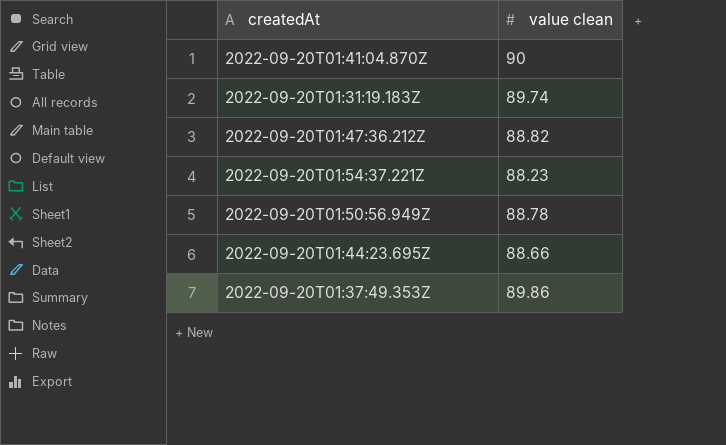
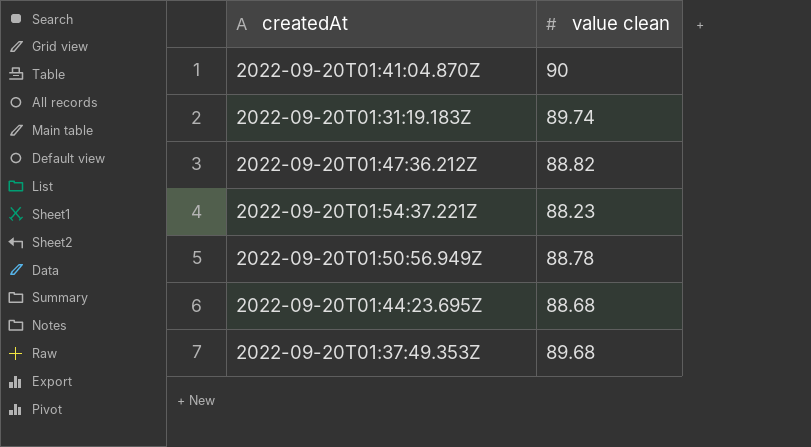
2022-09-20T01:44:23.695Z | value clean: 88.66 -> 88.68
2022-09-20T01:37:49.353Z | value clean: 89.86 -> 89.68

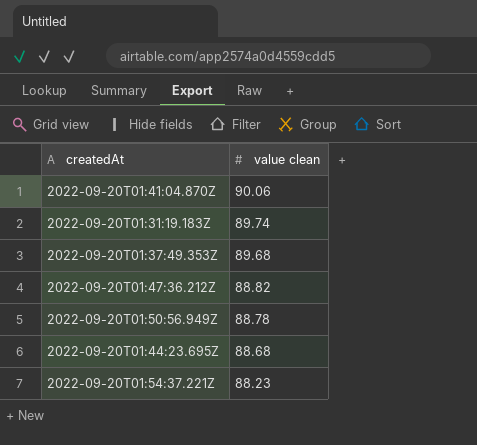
row order: none -> value clean descending
2022-09-20T01:41:04.870Z | value clean: 90 -> 90.06

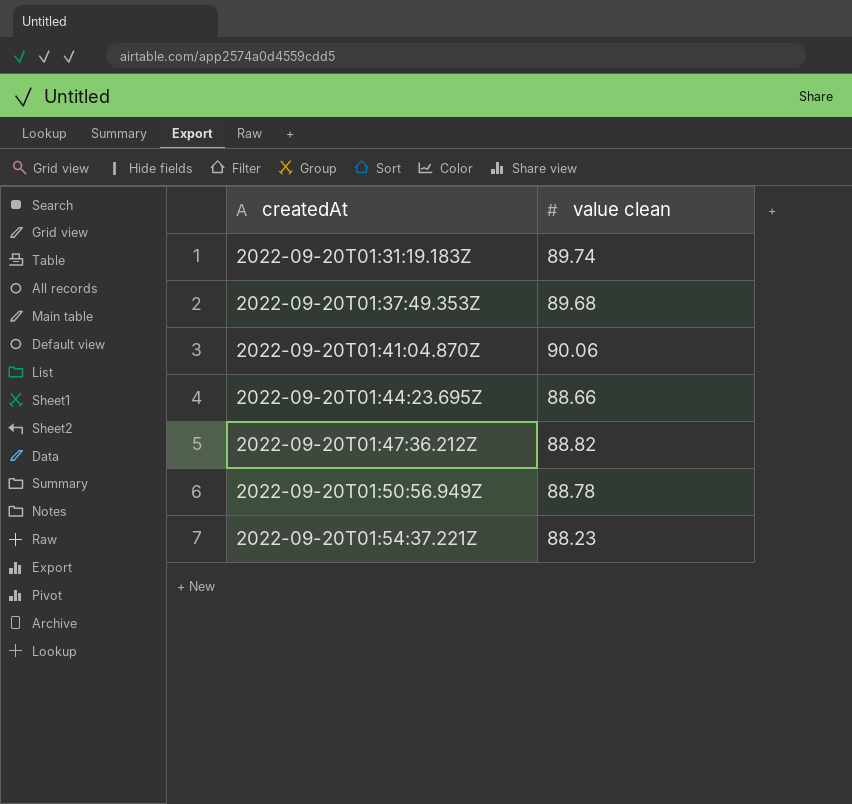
row order: value clean descending -> createdAt ascending
2022-09-20T01:44:23.695Z | value clean: 88.68 -> 88.66

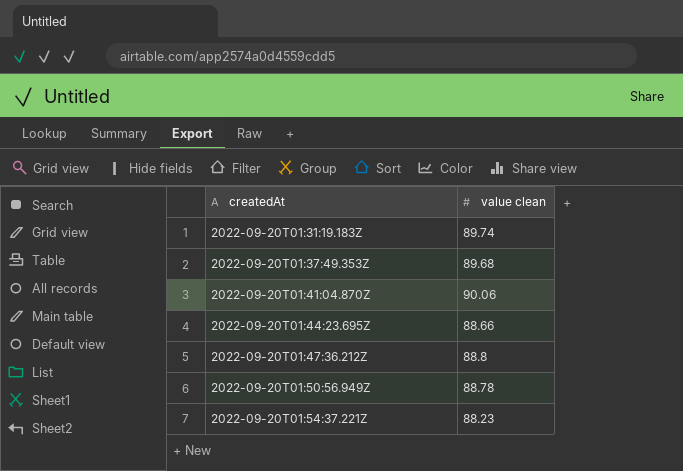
2022-09-20T01:47:36.212Z | value clean: 88.82 -> 88.8

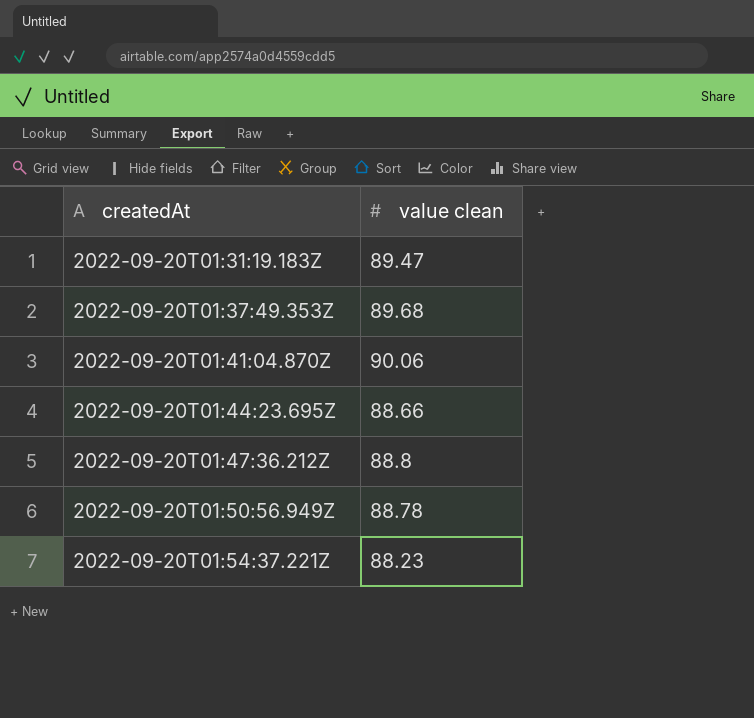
2022-09-20T01:31:19.183Z | value clean: 89.74 -> 89.47

